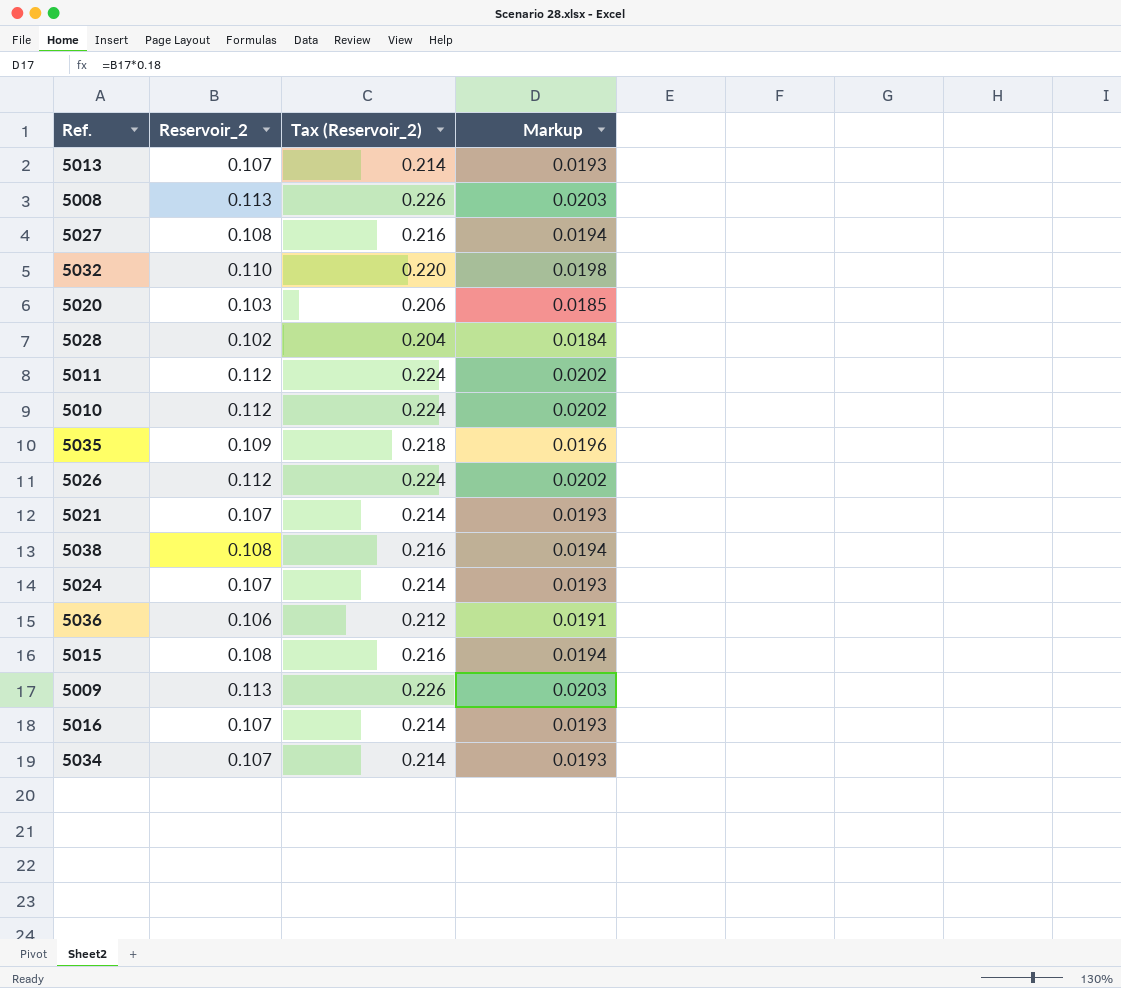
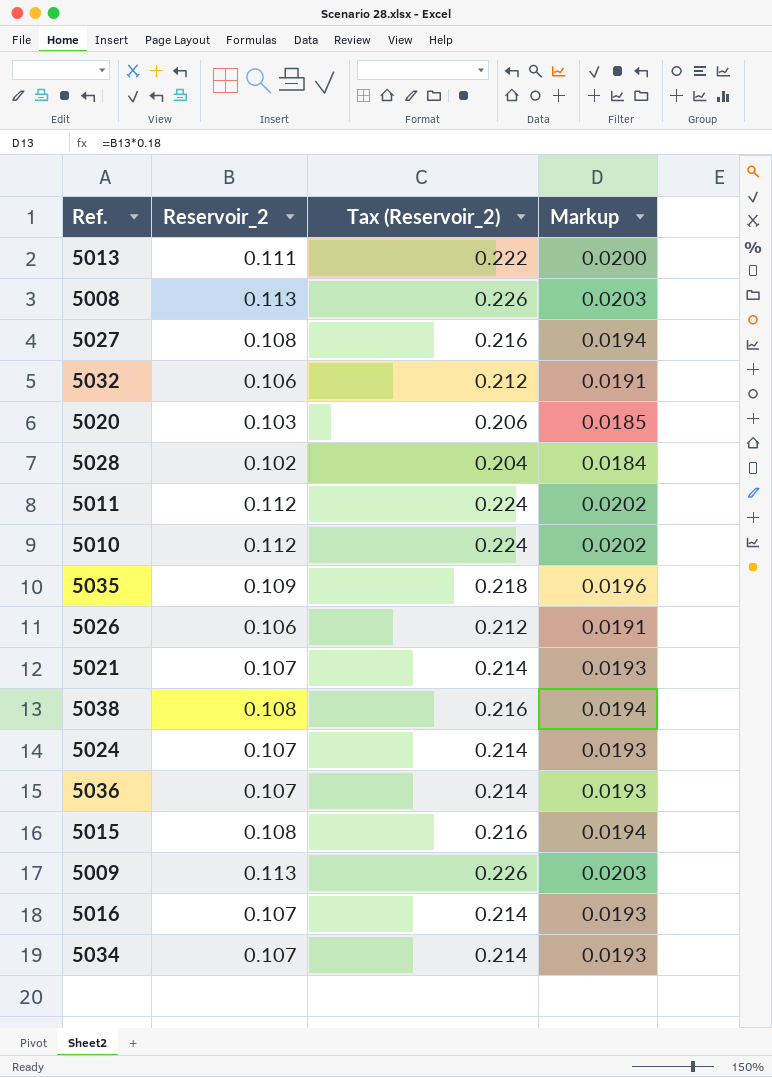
5013 | Reservoir_2: 0.107 -> 0.111
5013 | Tax (Reservoir_2): 0.214 -> 0.222
5013 | Markup: 0.0193 -> 0.0200
5032 | Reservoir_2: 0.110 -> 0.106
5032 | Tax (Reservoir_2): 0.220 -> 0.212
5032 | Markup: 0.0198 -> 0.0191
5026 | Reservoir_2: 0.112 -> 0.106
5026 | Tax (Reservoir_2): 0.224 -> 0.212
5026 | Markup: 0.0202 -> 0.0191
5036 | Reservoir_2: 0.106 -> 0.107
5036 | Tax (Reservoir_2): 0.212 -> 0.214
5036 | Markup: 0.0191 -> 0.0193

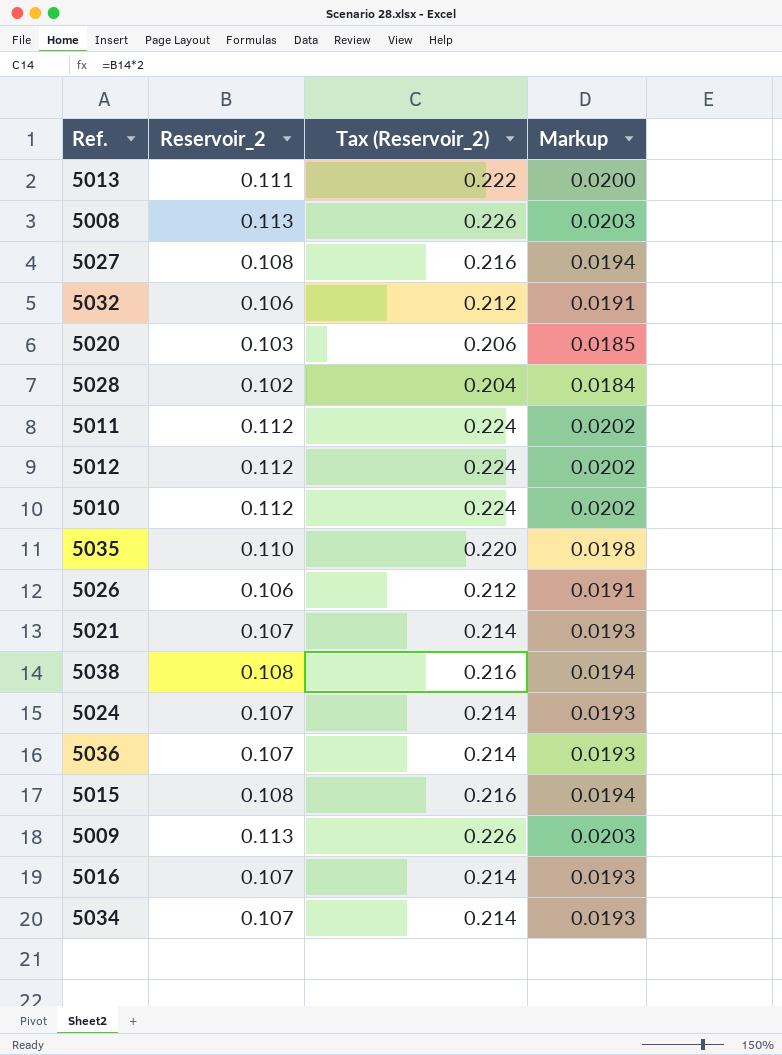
row 5012: none -> 0.112 | 0.224 | 0.0202
5035 | Reservoir_2: 0.109 -> 0.110
5035 | Tax (Reservoir_2): 0.218 -> 0.220
5035 | Markup: 0.0196 -> 0.0198

